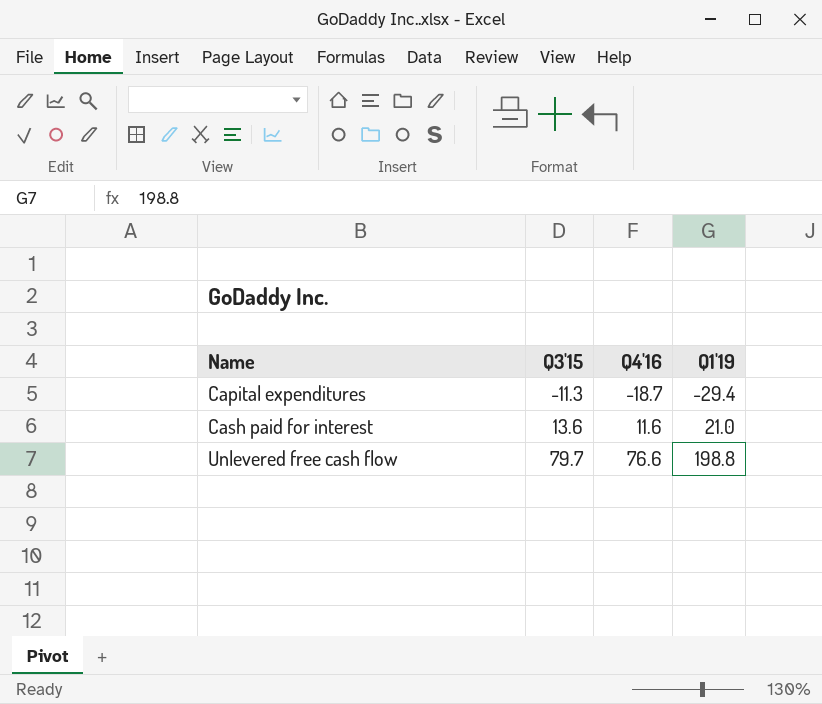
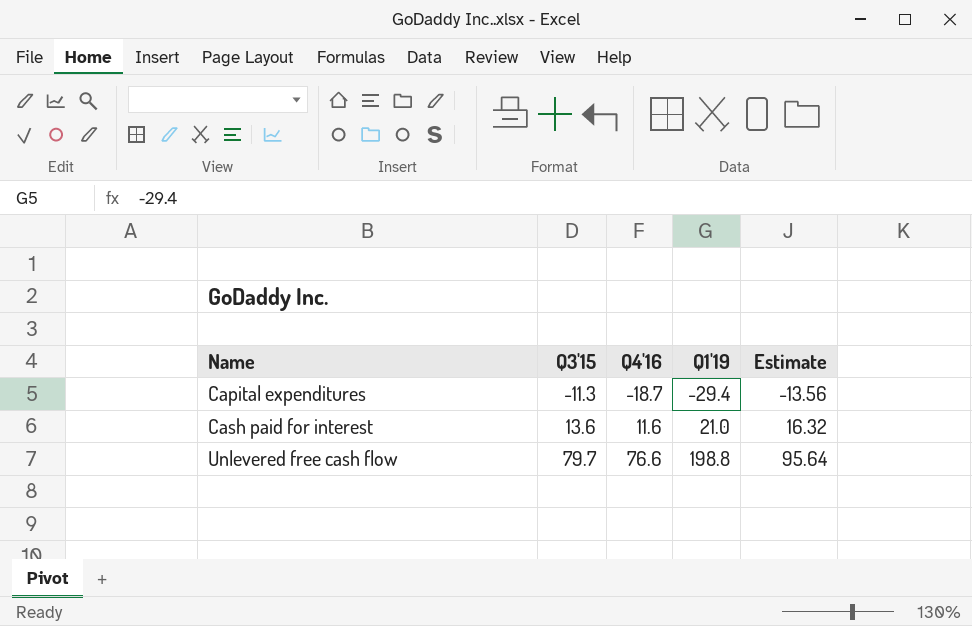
column Estimate | formula: none -> [Q3'15] * 1.2

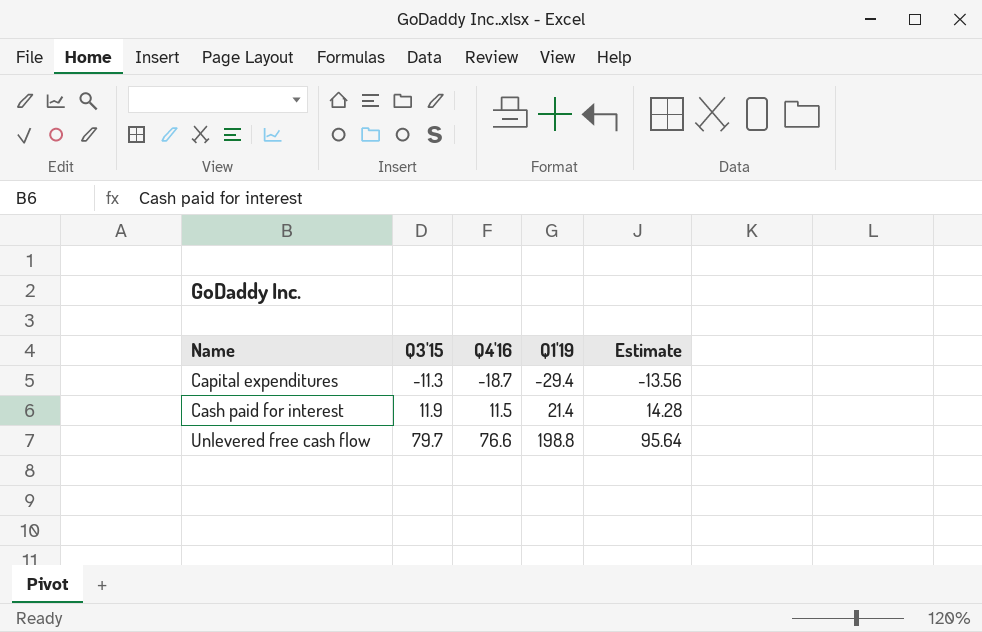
Cash paid for interest | Q3'15: 13.6 -> 11.9
Cash paid for interest | Q4'16: 11.6 -> 11.5
Cash paid for interest | Q1'19: 21.0 -> 21.4
Cash paid for interest | Estimate: 16.32 -> 14.28

